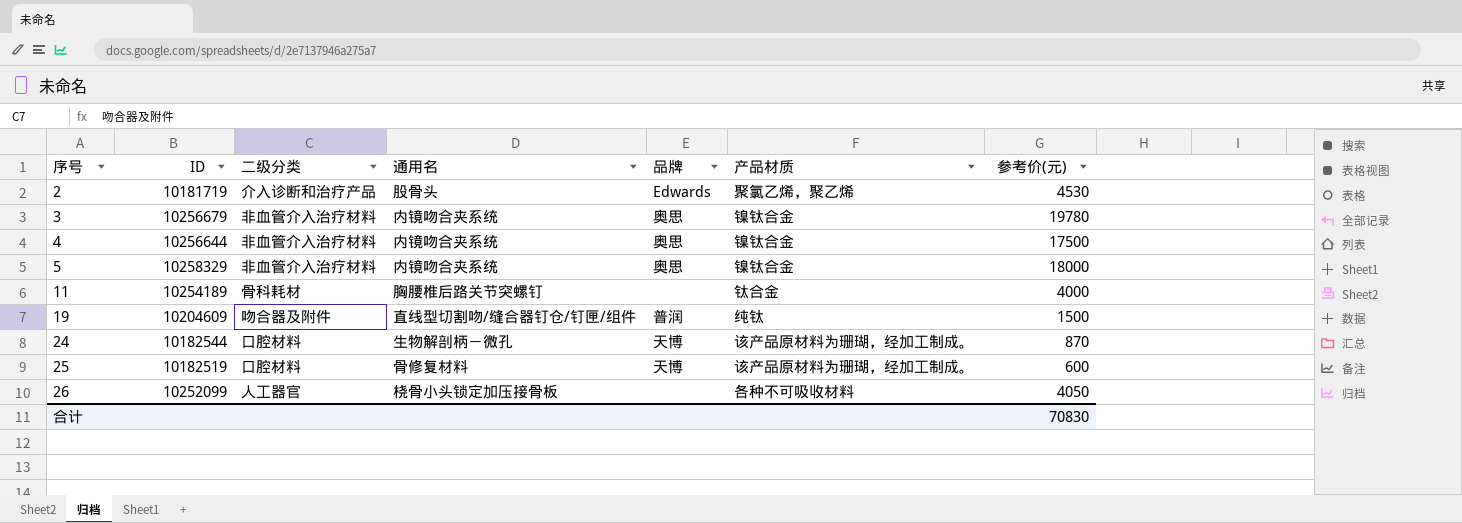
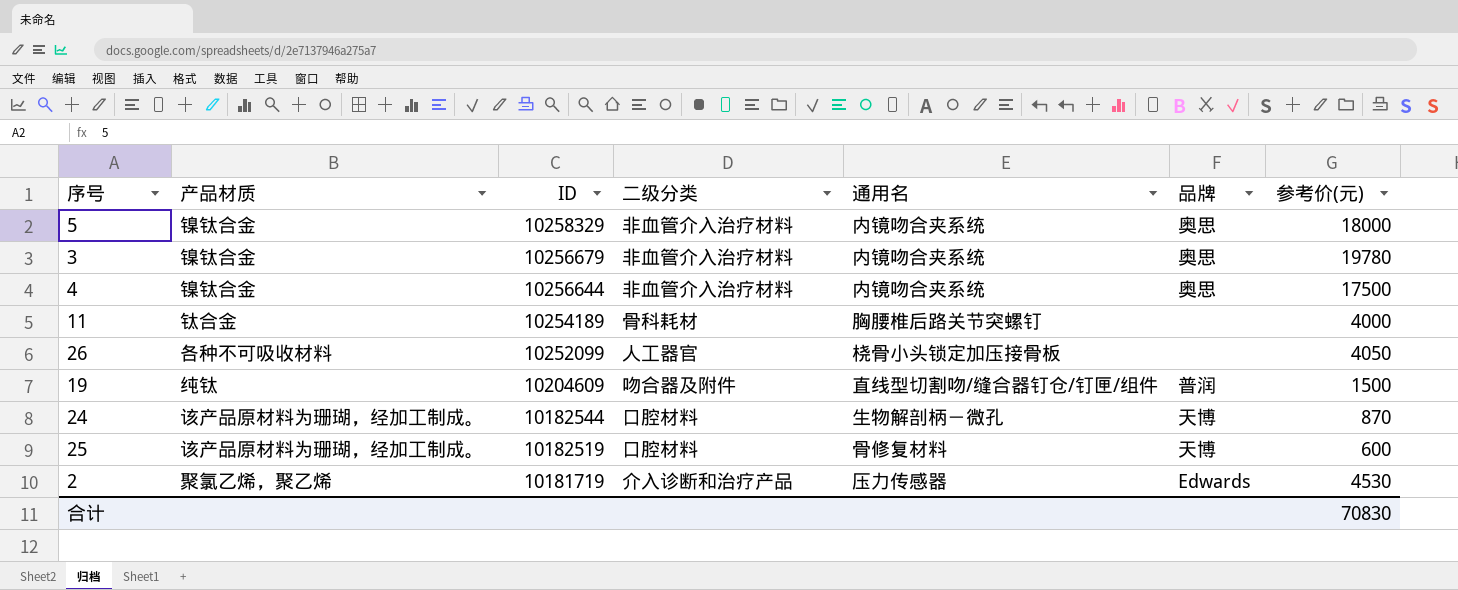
row order: 序号 ascending -> ID descending
column 产品材质 | position: 6 -> 2
2 | 通用名: 股骨头 -> 压力传感器

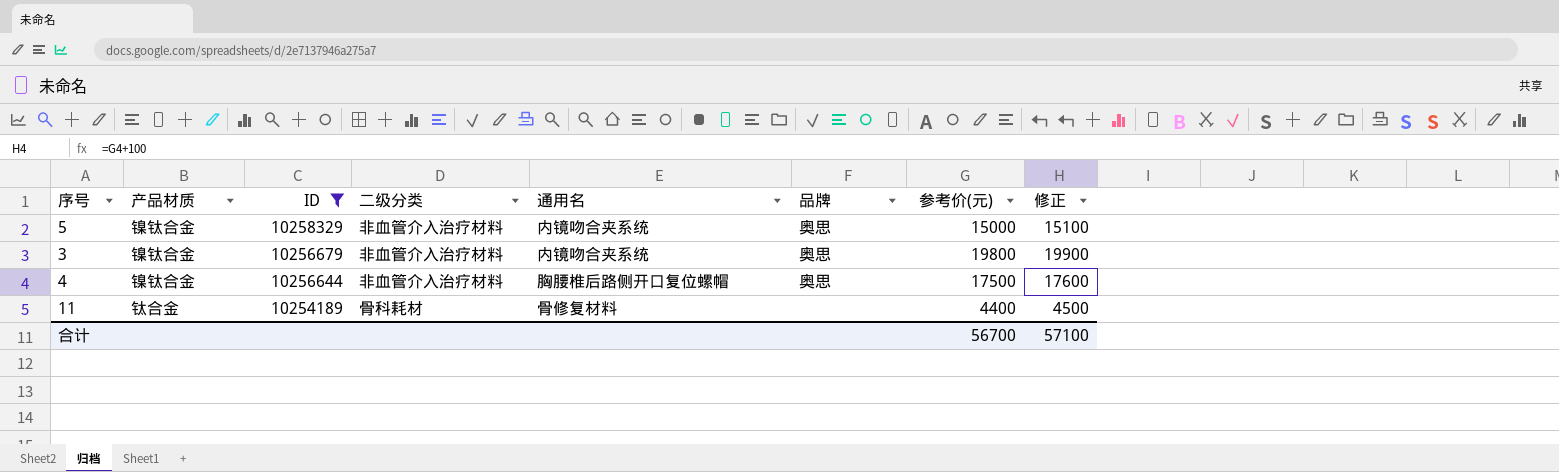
filter: none -> ID >= 10254189
column 修正 | formula: none -> [参考价(元)] + 100
5 | 参考价(元): 18000 -> 15000
3 | 参考价(元): 19780 -> 19800
4 | 通用名: 内镜吻合夹系统 -> 胸腰椎后路侧开口复位螺帽
11 | 通用名: 胸腰椎后路关节突螺钉 -> 骨修复材料
11 | 参考价(元): 4000 -> 4400
合计 | 参考价(元): 70830 -> 56700

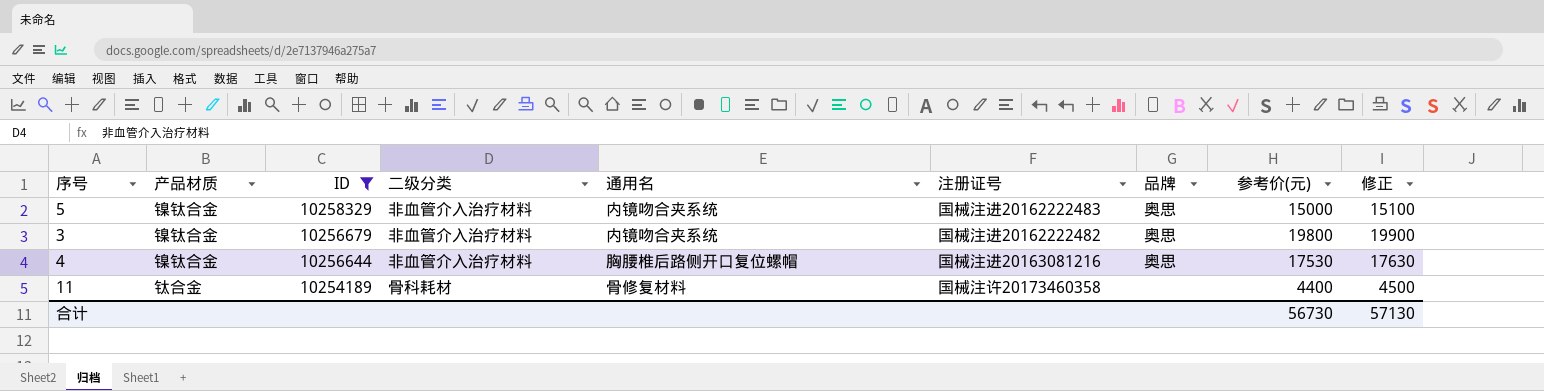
column 注册证号 | position: none -> 6
4 | 参考价(元): 17500 -> 17530
4 | 修正: 17600 -> 17630
合计 | 参考价(元): 56700 -> 56730
合计 | 修正: 57100 -> 57130

